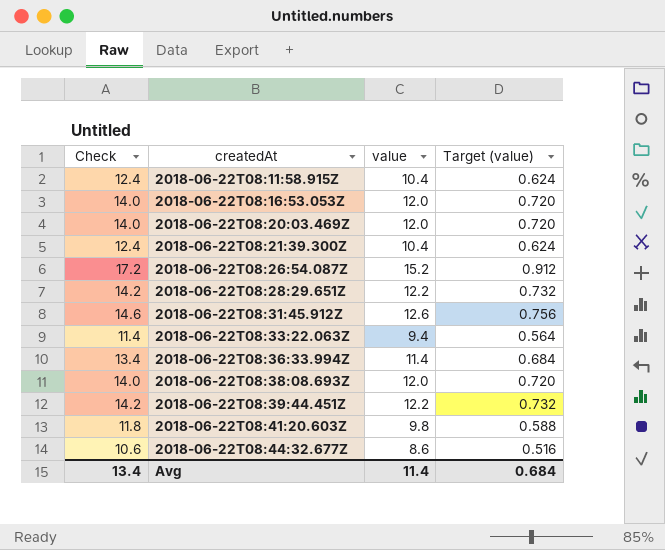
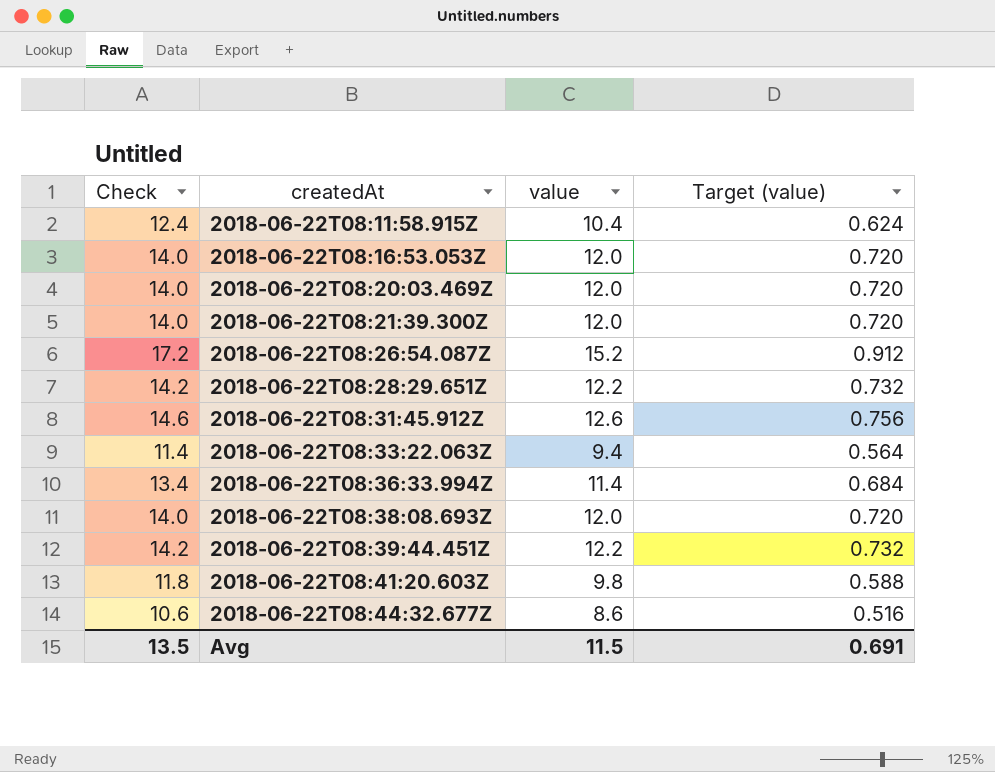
2018-06-22T08:21:39.300Z | Check: 12.4 -> 14.0
2018-06-22T08:21:39.300Z | value: 10.4 -> 12.0
2018-06-22T08:21:39.300Z | Target (value): 0.624 -> 0.720
Avg | Check: 13.4 -> 13.5
Avg | value: 11.4 -> 11.5
Avg | Target (value): 0.684 -> 0.691

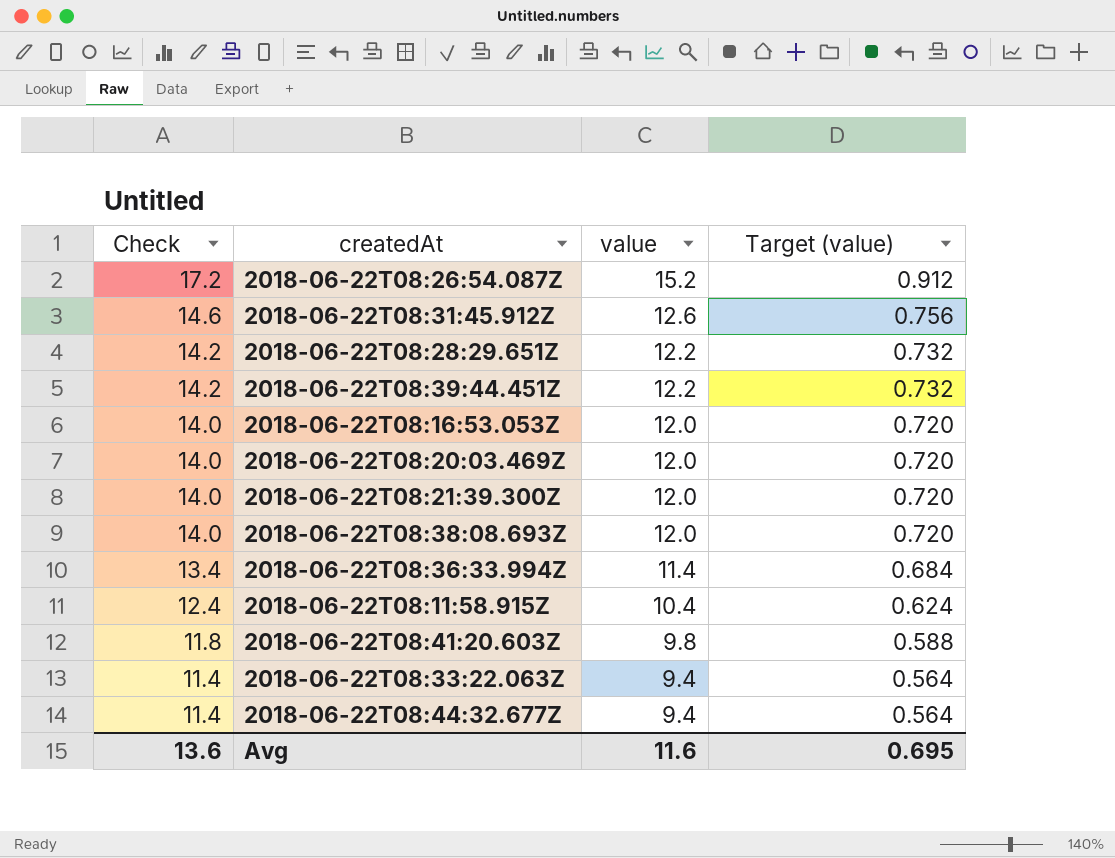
row order: createdAt ascending -> Check descending
2018-06-22T08:44:32.677Z | Check: 10.6 -> 11.4
2018-06-22T08:44:32.677Z | value: 8.6 -> 9.4
2018-06-22T08:44:32.677Z | Target (value): 0.516 -> 0.564
Avg | Check: 13.5 -> 13.6
Avg | value: 11.5 -> 11.6
Avg | Target (value): 0.691 -> 0.695

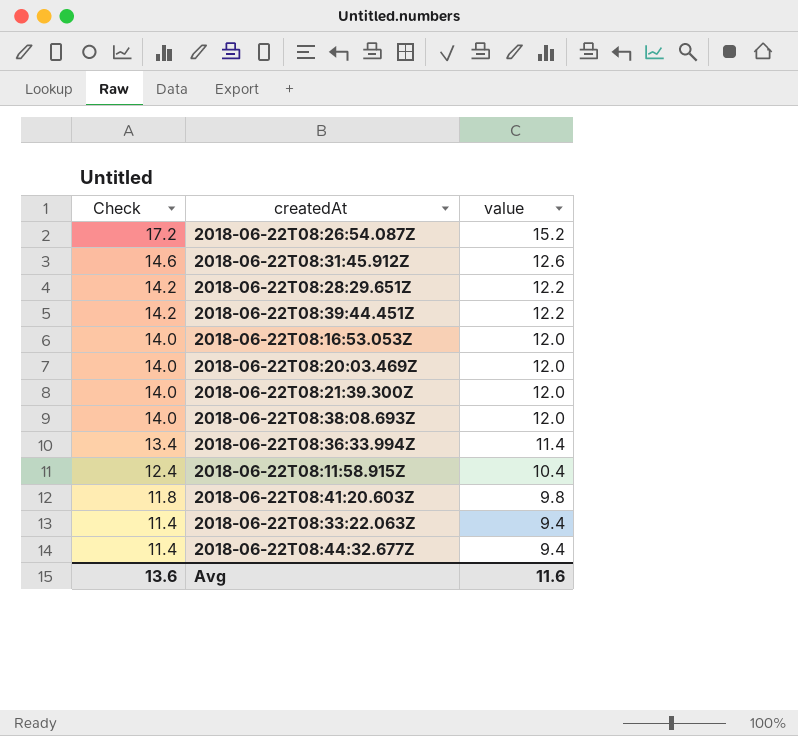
column Target (value) | formula: [value] * 0.06 -> none

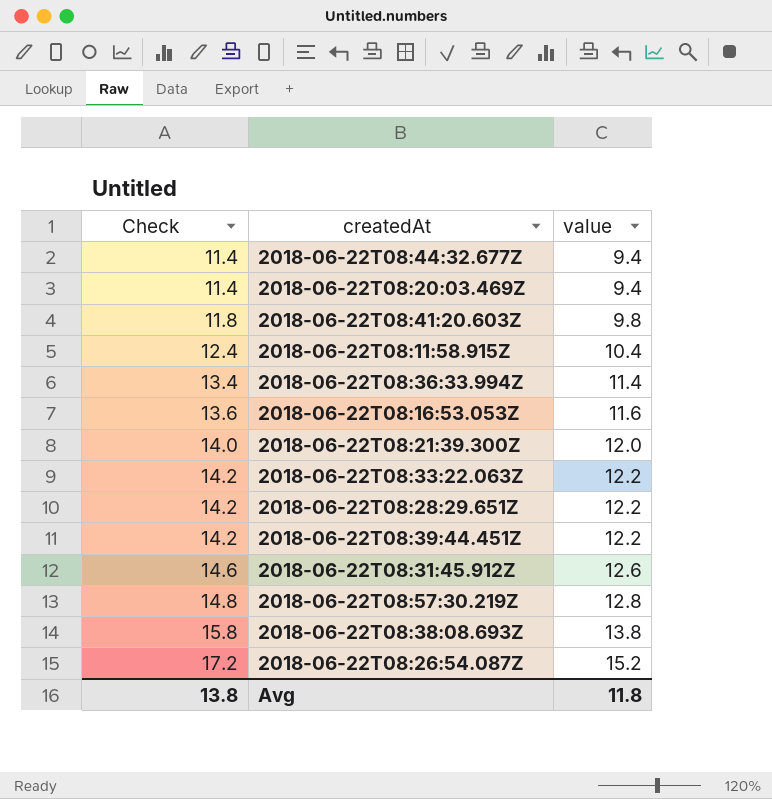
row order: Check descending -> Check ascending
2018-06-22T08:20:03.469Z | Check: 14.0 -> 11.4
2018-06-22T08:20:03.469Z | value: 12.0 -> 9.4
2018-06-22T08:16:53.053Z | Check: 14.0 -> 13.6
2018-06-22T08:16:53.053Z | value: 12.0 -> 11.6
2018-06-22T08:33:22.063Z | Check: 11.4 -> 14.2
2018-06-22T08:33:22.063Z | value: 9.4 -> 12.2
row 2018-06-22T08:57:30.219Z: none -> 14.8 | 12.8
2018-06-22T08:38:08.693Z | Check: 14.0 -> 15.8
2018-06-22T08:38:08.693Z | value: 12.0 -> 13.8
Avg | Check: 13.6 -> 13.8
Avg | value: 11.6 -> 11.8

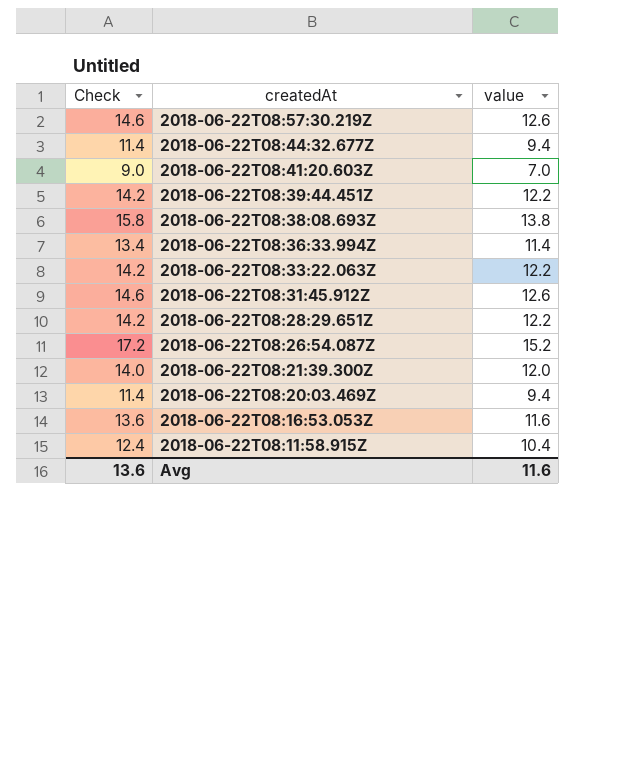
row order: Check ascending -> createdAt descending
2018-06-22T08:57:30.219Z | Check: 14.8 -> 14.6
2018-06-22T08:57:30.219Z | value: 12.8 -> 12.6
2018-06-22T08:41:20.603Z | Check: 11.8 -> 9.0
2018-06-22T08:41:20.603Z | value: 9.8 -> 7.0
Avg | Check: 13.8 -> 13.6
Avg | value: 11.8 -> 11.6

